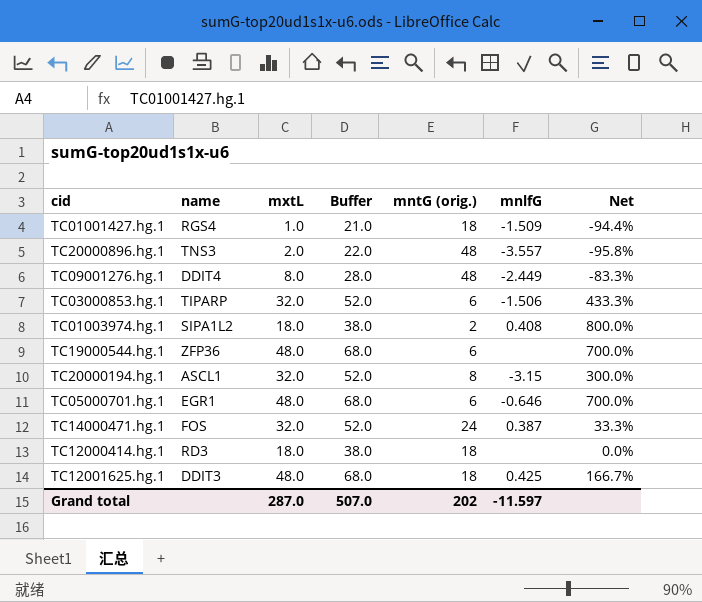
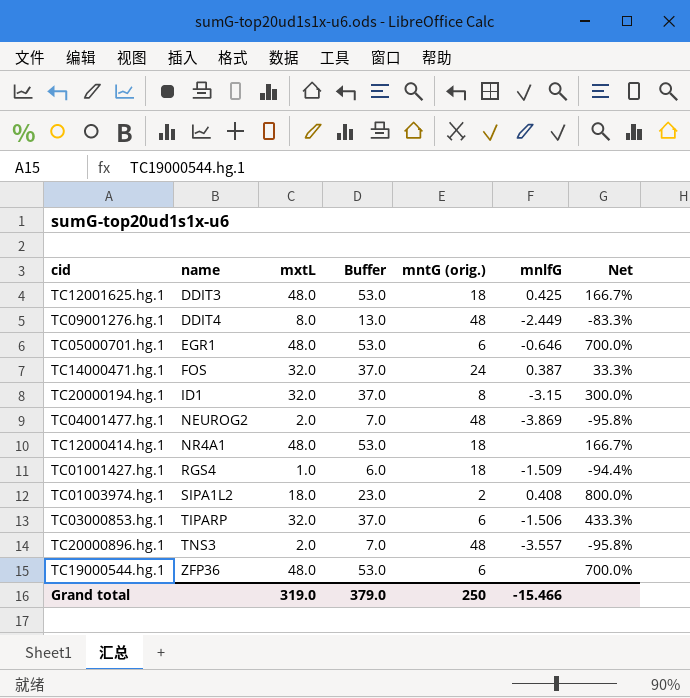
row order: none -> name ascending
column Buffer | formula: [mxtL] + 20 -> [mxtL] + 5
TC20000194.hg.1 | name: ASCL1 -> ID1
row TC04001477.hg.1: none -> NEUROG2 | 2.0 | 7.0 | 48 | -3.869 | -95.8%
TC12000414.hg.1 | name: RD3 -> NR4A1
TC12000414.hg.1 | mxtL: 18.0 -> 48.0
TC12000414.hg.1 | Net: 0.0% -> 166.7%
Grand total | mxtL: 287.0 -> 319.0
Grand total | Buffer: 507.0 -> 379.0
Grand total | mntG (orig.): 202 -> 250
Grand total | mnlfG: -11.597 -> -15.466

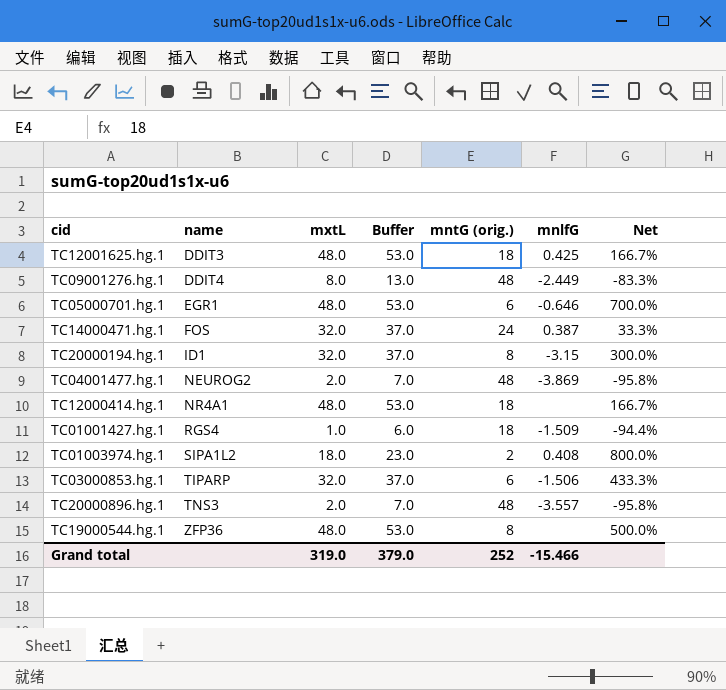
TC19000544.hg.1 | mntG (orig.): 6 -> 8
TC19000544.hg.1 | Net: 700.0% -> 500.0%
Grand total | mntG (orig.): 250 -> 252

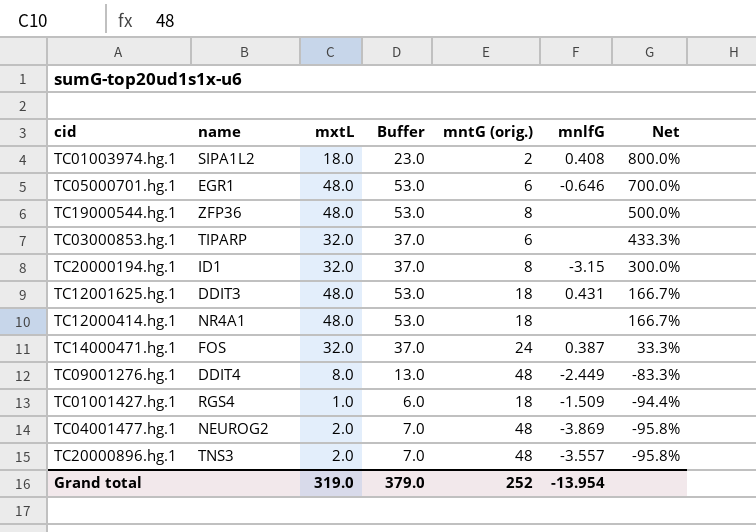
row order: name ascending -> Net descending
TC03000853.hg.1 | mnlfG: -1.506 -> none
TC12001625.hg.1 | mnlfG: 0.425 -> 0.431
Grand total | mnlfG: -15.466 -> -13.954

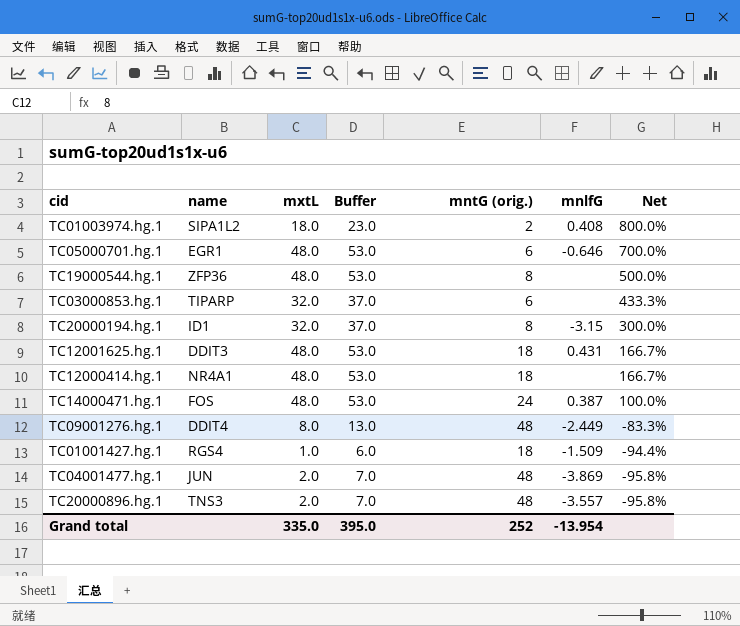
TC14000471.hg.1 | mxtL: 32.0 -> 48.0
TC14000471.hg.1 | Buffer: 37.0 -> 53.0
TC14000471.hg.1 | Net: 33.3% -> 100.0%
TC04001477.hg.1 | name: NEUROG2 -> JUN
Grand total | mxtL: 319.0 -> 335.0
Grand total | Buffer: 379.0 -> 395.0

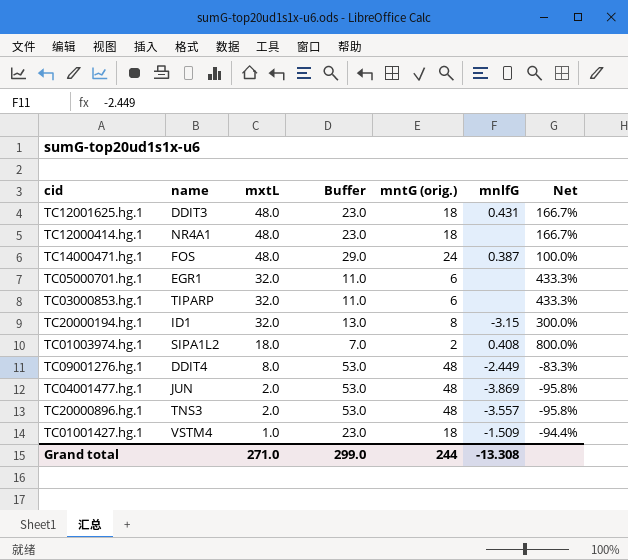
row order: Net descending -> mxtL descending
column Buffer | formula: [mxtL] + 5 -> [mntG (orig.)] + 5
row TC19000544.hg.1: ZFP36 | 48.0 | 53.0 | 8 | none | 500.0% -> none
TC05000701.hg.1 | mxtL: 48.0 -> 32.0
TC05000701.hg.1 | mnlfG: -0.646 -> none
TC05000701.hg.1 | Net: 700.0% -> 433.3%
TC01001427.hg.1 | name: RGS4 -> VSTM4
Grand total | mxtL: 335.0 -> 271.0
Grand total | Buffer: 395.0 -> 299.0
Grand total | mntG (orig.): 252 -> 244
Grand total | mnlfG: -13.954 -> -13.308

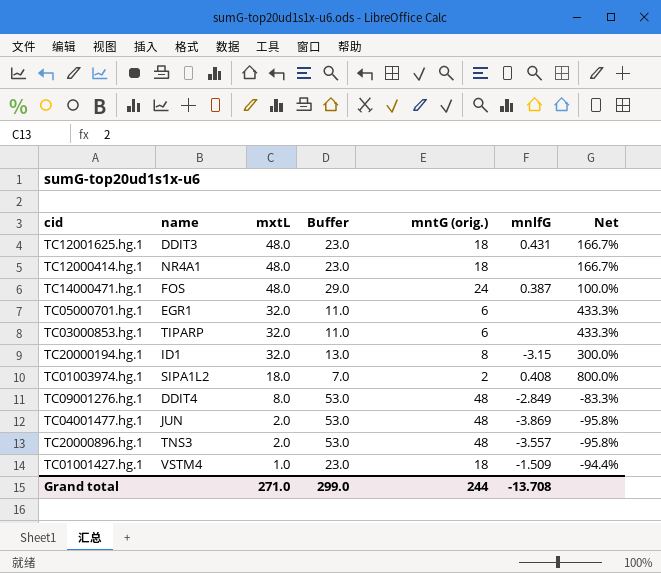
TC09001276.hg.1 | mnlfG: -2.449 -> -2.849
Grand total | mnlfG: -13.308 -> -13.708

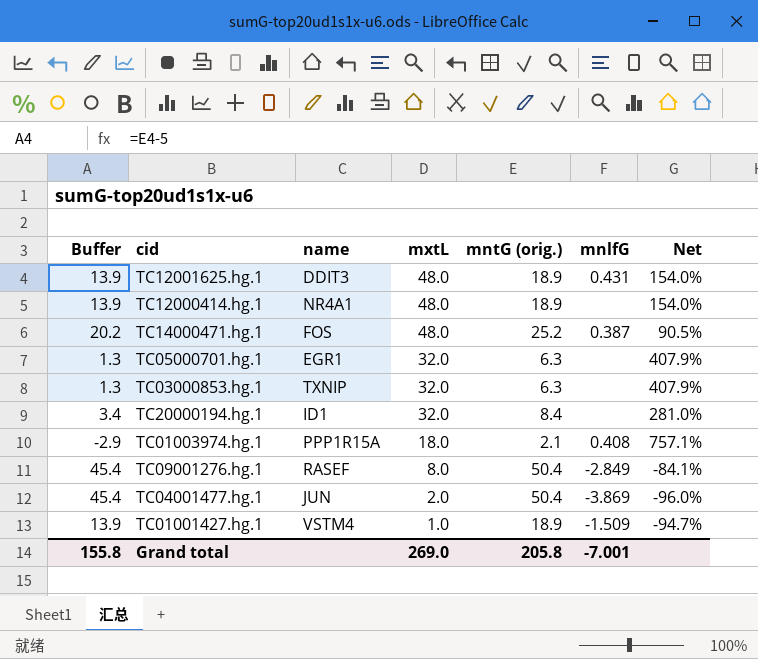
column Buffer | formula: [mntG (orig.)] + 5 -> [mntG (orig.)] - 5
column Buffer | position: 4 -> 1
row TC20000896.hg.1: TNS3 | 2.0 | 53.0 | 48 | -3.557 | -95.8% -> none
TC12001625.hg.1 | mntG (orig.): 18 -> 18.9
TC12001625.hg.1 | Net: 166.7% -> 154.0%
TC12000414.hg.1 | mntG (orig.): 18 -> 18.9
TC12000414.hg.1 | Net: 166.7% -> 154.0%
TC14000471.hg.1 | mntG (orig.): 24 -> 25.2
TC14000471.hg.1 | Net: 100.0% -> 90.5%
TC05000701.hg.1 | mntG (orig.): 6 -> 6.3
TC05000701.hg.1 | Net: 433.3% -> 407.9%
TC03000853.hg.1 | name: TIPARP -> TXNIP
TC03000853.hg.1 | mntG (orig.): 6 -> 6.3
TC03000853.hg.1 | Net: 433.3% -> 407.9%
TC20000194.hg.1 | mntG (orig.): 8 -> 8.4
TC20000194.hg.1 | mnlfG: -3.15 -> none
TC20000194.hg.1 | Net: 300.0% -> 281.0%
TC01003974.hg.1 | name: SIPA1L2 -> PPP1R15A
TC01003974.hg.1 | mntG (orig.): 2 -> 2.1
TC01003974.hg.1 | Net: 800.0% -> 757.1%
TC09001276.hg.1 | name: DDIT4 -> RASEF
TC09001276.hg.1 | mntG (orig.): 48 -> 50.4
TC09001276.hg.1 | Net: -83.3% -> -84.1%
TC04001477.hg.1 | mntG (orig.): 48 -> 50.4
TC04001477.hg.1 | Net: -95.8% -> -96.0%
TC01001427.hg.1 | mntG (orig.): 18 -> 18.9
TC01001427.hg.1 | Net: -94.4% -> -94.7%
Grand total | Buffer: 299.0 -> 155.8
Grand total | mxtL: 271.0 -> 269.0
Grand total | mntG (orig.): 244 -> 205.8
Grand total | mnlfG: -13.708 -> -7.001

